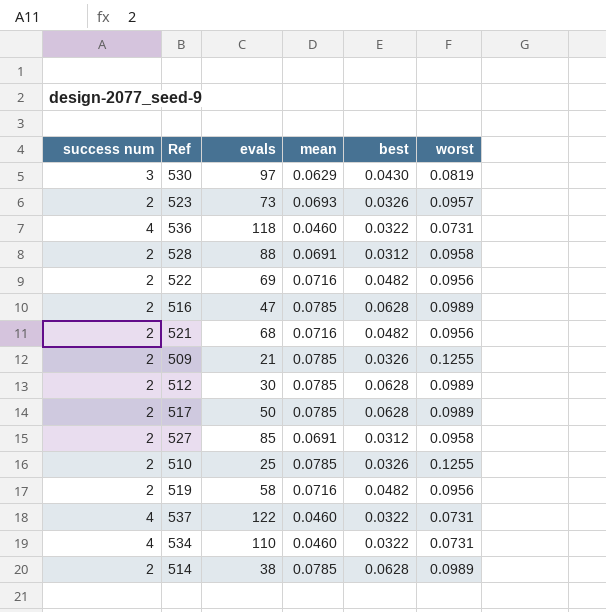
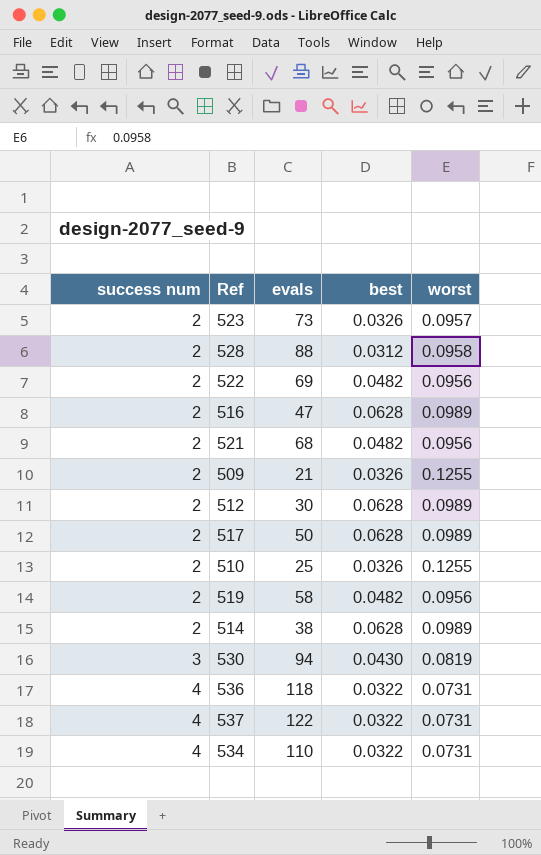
row order: none -> success num ascending
column mean | position: 4 -> none
row 527: 2 | 85 | 0.0691 | 0.0312 | 0.0958 -> none
530 | evals: 97 -> 94

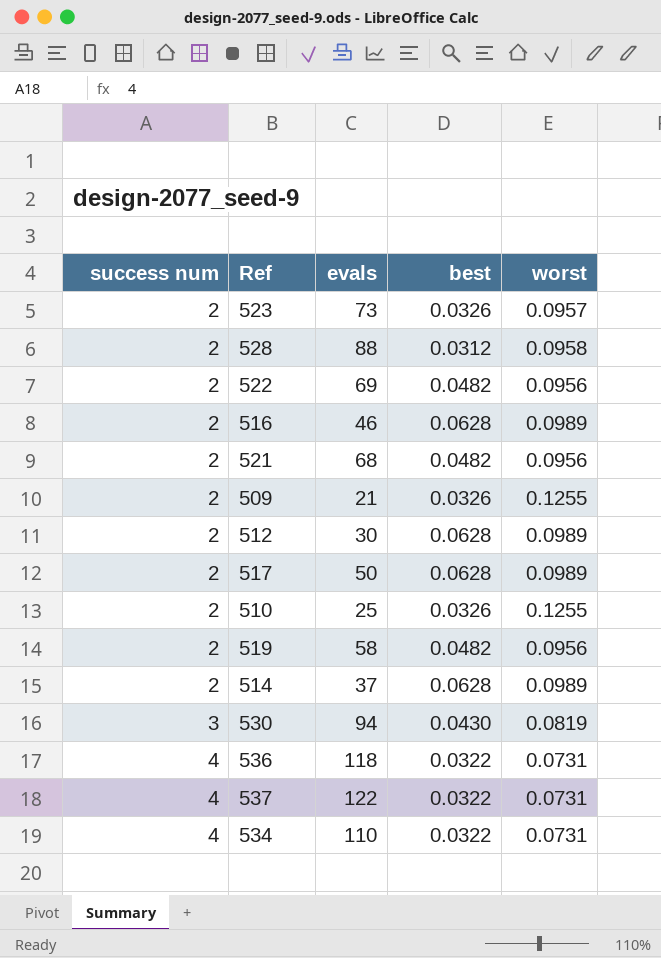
516 | evals: 47 -> 46
514 | evals: 38 -> 37

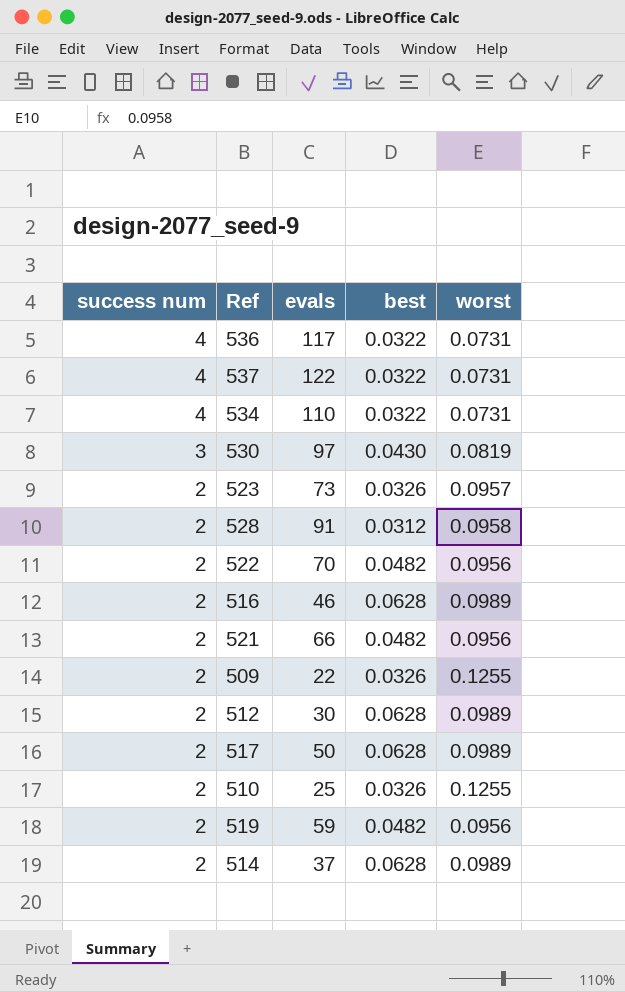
row order: success num ascending -> success num descending
536 | evals: 118 -> 117
530 | evals: 94 -> 97
528 | evals: 88 -> 91
522 | evals: 69 -> 70
521 | evals: 68 -> 66
509 | evals: 21 -> 22
519 | evals: 58 -> 59

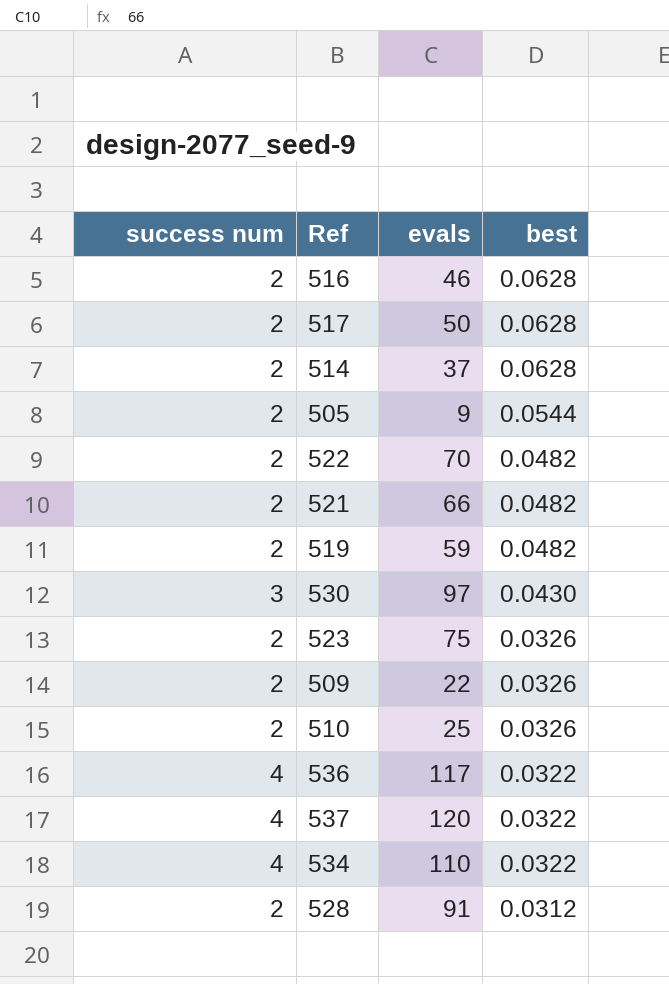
row order: success num descending -> best descending
column worst | position: 5 -> none
row 512: 2 | 30 | 0.0628 | 0.0989 -> none
row 505: none -> 2 | 9 | 0.0544
523 | evals: 73 -> 75
537 | evals: 122 -> 120

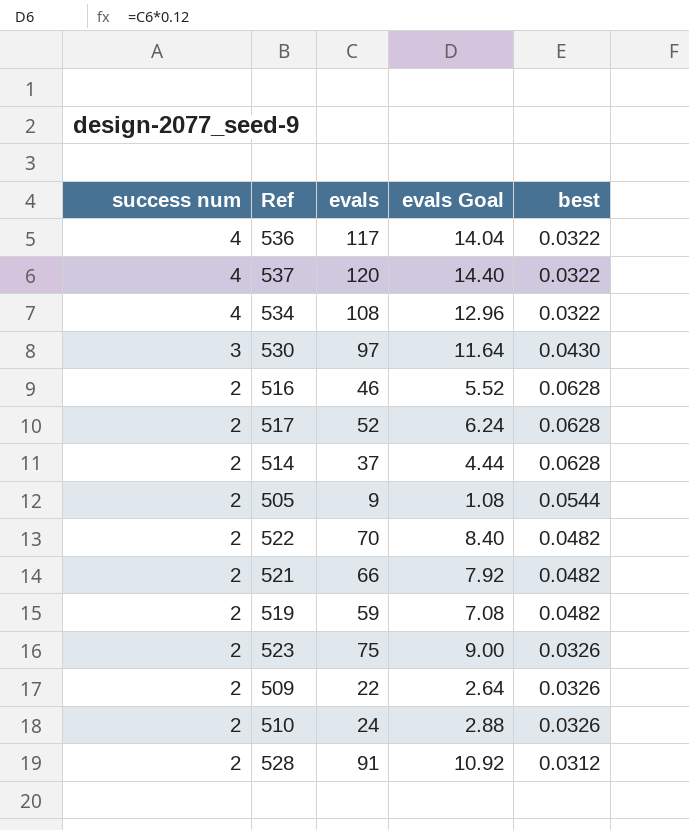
row order: best descending -> success num descending
column evals Goal | formula: none -> [evals] * 0.12
534 | evals: 110 -> 108
517 | evals: 50 -> 52
510 | evals: 25 -> 24

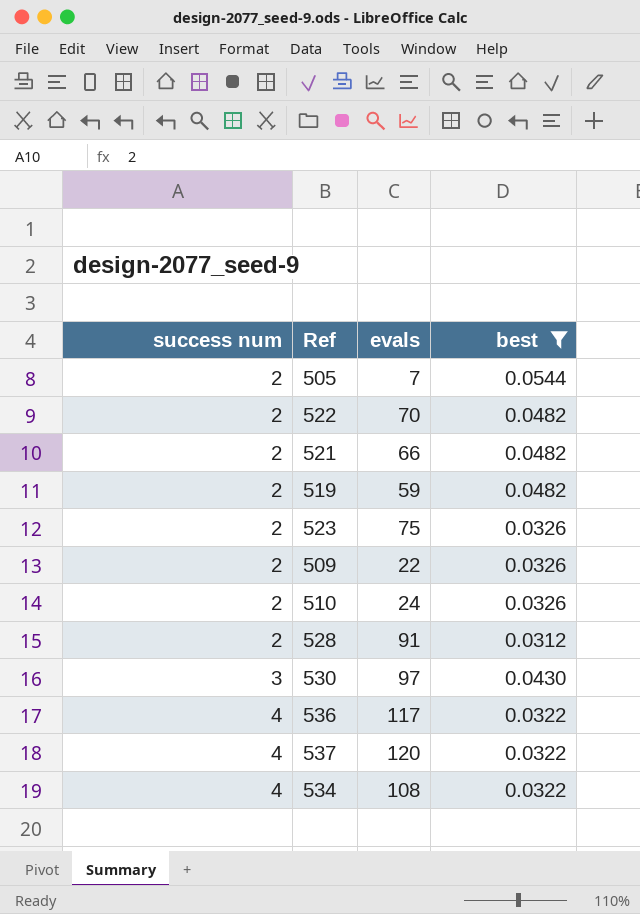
filter: none -> best != 0.0628
row order: success num descending -> success num ascending
column evals Goal | formula: [evals] * 0.12 -> none
505 | evals: 9 -> 7

